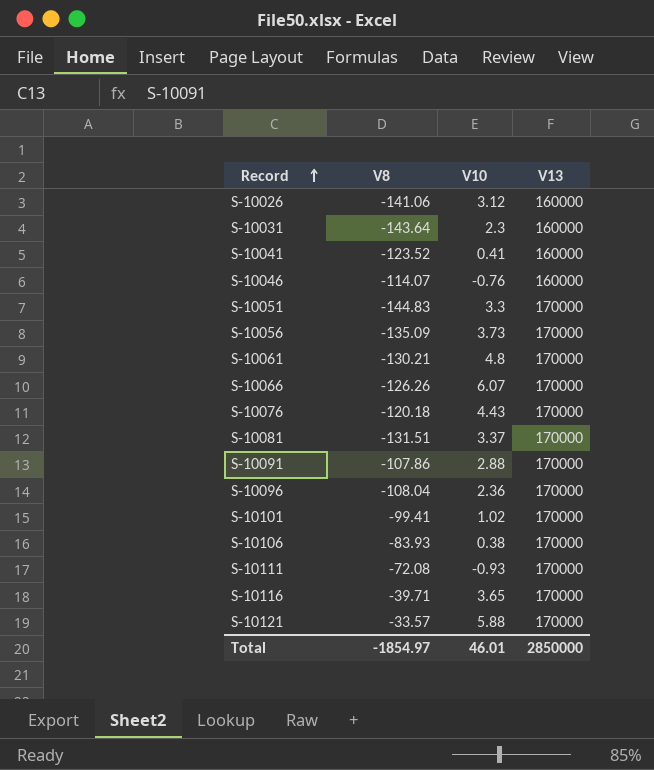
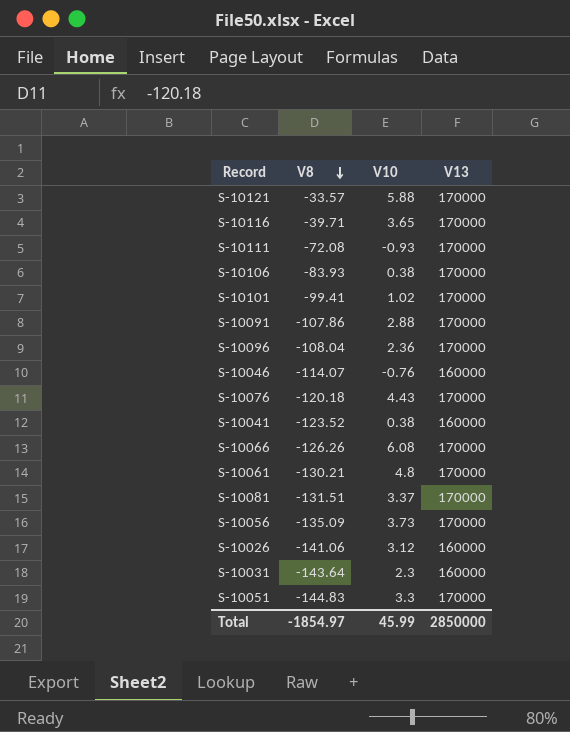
row order: Record ascending -> V8 descending
S-10041 | V10: 0.41 -> 0.38
S-10066 | V10: 6.07 -> 6.08
Total | V10: 46.01 -> 45.99

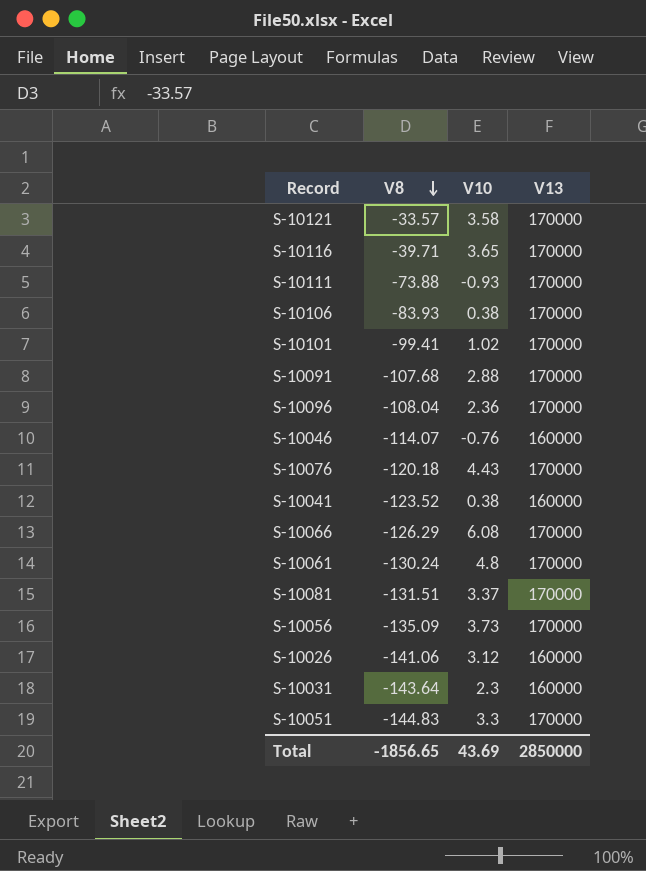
S-10121 | V10: 5.88 -> 3.58
S-10111 | V8: -72.08 -> -73.88
S-10091 | V8: -107.86 -> -107.68
S-10066 | V8: -126.26 -> -126.29
S-10061 | V8: -130.21 -> -130.24
Total | V8: -1854.97 -> -1856.65
Total | V10: 45.99 -> 43.69

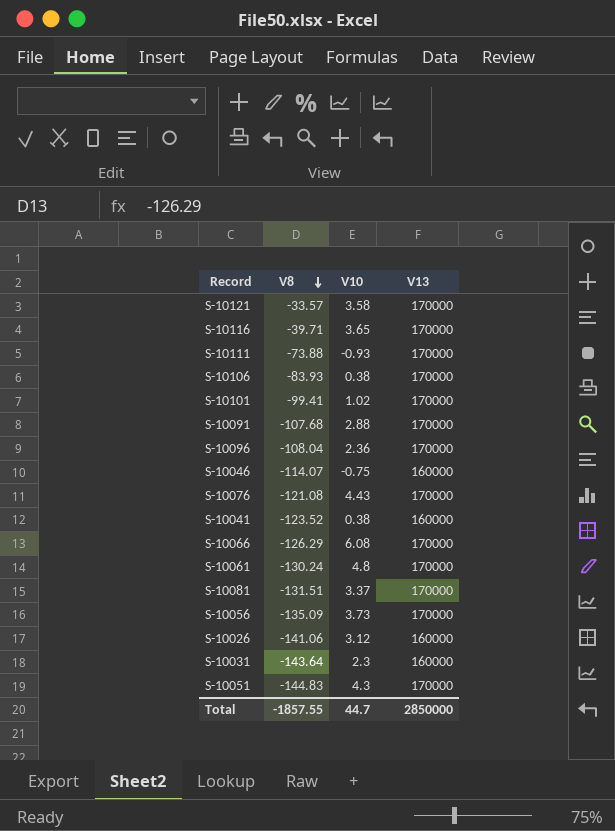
S-10046 | V10: -0.76 -> -0.75
S-10076 | V8: -120.18 -> -121.08
S-10051 | V10: 3.3 -> 4.3
Total | V8: -1856.65 -> -1857.55
Total | V10: 43.69 -> 44.7

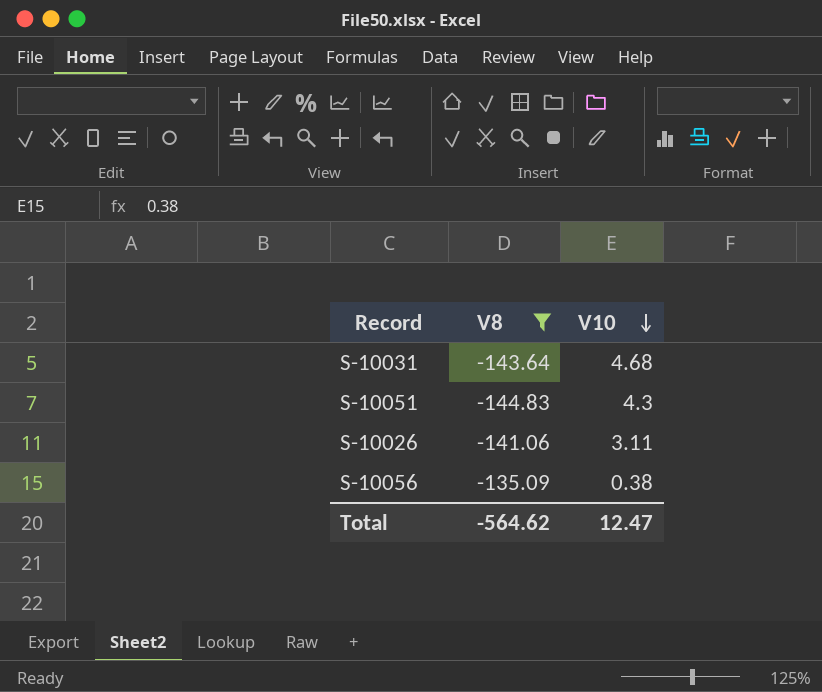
filter: none -> V8 <= -135.09
row order: V8 descending -> V10 descending
column V13 | position: 4 -> none
S-10031 | V10: 2.3 -> 4.68
S-10026 | V10: 3.12 -> 3.11
S-10056 | V10: 3.73 -> 0.38
Total | V8: -1857.55 -> -564.62
Total | V10: 44.7 -> 12.47

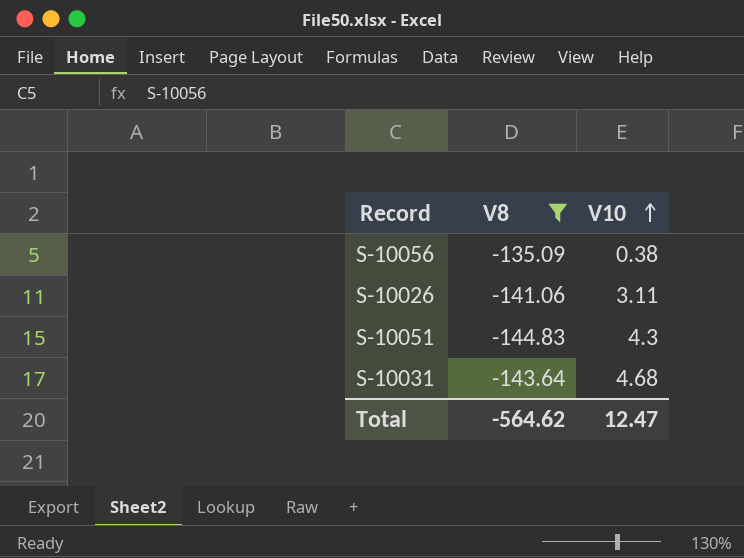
row order: V10 descending -> V10 ascending

